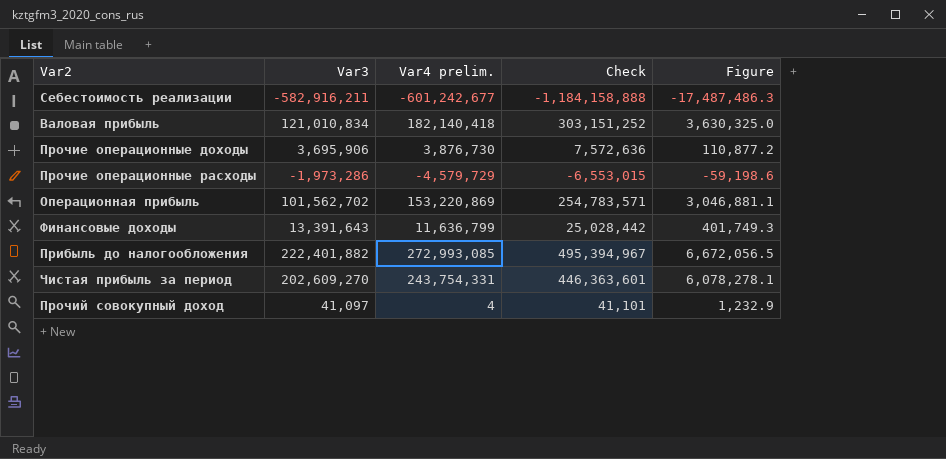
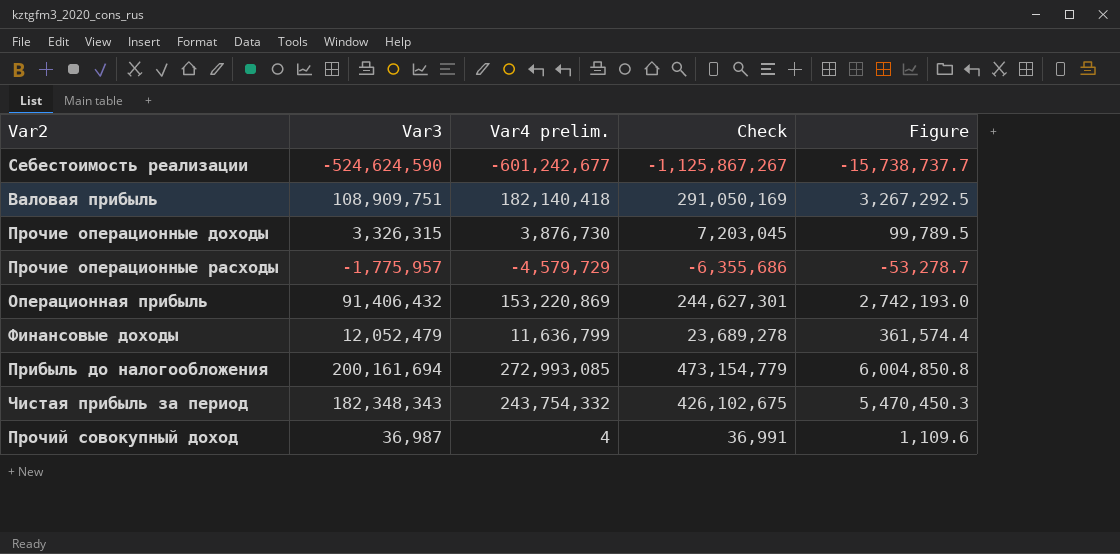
Себестоимость реализации | Var3: -582,916,211 -> -524,624,590
Себестоимость реализации | Check: -1,184,158,888 -> -1,125,867,267
Себестоимость реализации | Figure: -17,487,486.3 -> -15,738,737.7
Валовая прибыль | Var3: 121,010,834 -> 108,909,751
Валовая прибыль | Check: 303,151,252 -> 291,050,169
Валовая прибыль | Figure: 3,630,325.0 -> 3,267,292.5
Прочие операционные доходы | Var3: 3,695,906 -> 3,326,315
Прочие операционные доходы | Check: 7,572,636 -> 7,203,045
Прочие операционные доходы | Figure: 110,877.2 -> 99,789.5
Прочие операционные расходы | Var3: -1,973,286 -> -1,775,957
Прочие операционные расходы | Check: -6,553,015 -> -6,355,686
Прочие операционные расходы | Figure: -59,198.6 -> -53,278.7
Операционная прибыль | Var3: 101,562,702 -> 91,406,432
Операционная прибыль | Check: 254,783,571 -> 244,627,301
Операционная прибыль | Figure: 3,046,881.1 -> 2,742,193.0
Финансовые доходы | Var3: 13,391,643 -> 12,052,479
Финансовые доходы | Check: 25,028,442 -> 23,689,278
Финансовые доходы | Figure: 401,749.3 -> 361,574.4
Прибыль до налогообложения | Var3: 222,401,882 -> 200,161,694
Прибыль до налогообложения | Check: 495,394,967 -> 473,154,779
Прибыль до налогообложения | Figure: 6,672,056.5 -> 6,004,850.8
Чистая прибыль за период | Var3: 202,609,270 -> 182,348,343
Чистая прибыль за период | Var4 prelim.: 243,754,331 -> 243,754,332
Чистая прибыль за период | Check: 446,363,601 -> 426,102,675
Чистая прибыль за период | Figure: 6,078,278.1 -> 5,470,450.3
Прочий совокупный доход | Var3: 41,097 -> 36,987
Прочий совокупный доход | Check: 41,101 -> 36,991
Прочий совокупный доход | Figure: 1,232.9 -> 1,109.6

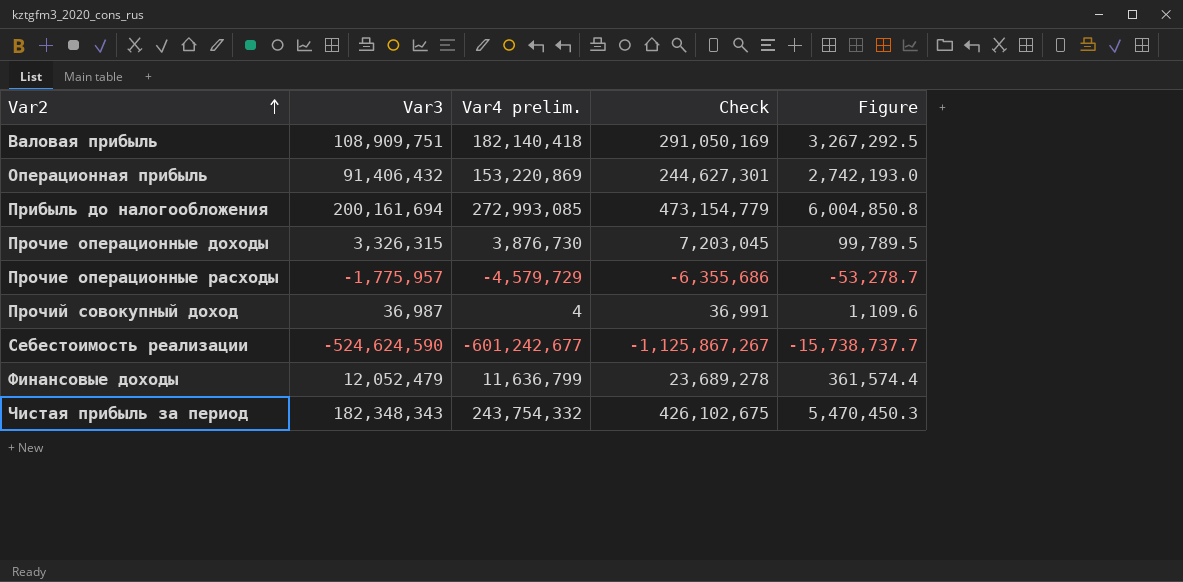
row order: none -> Var2 ascending

